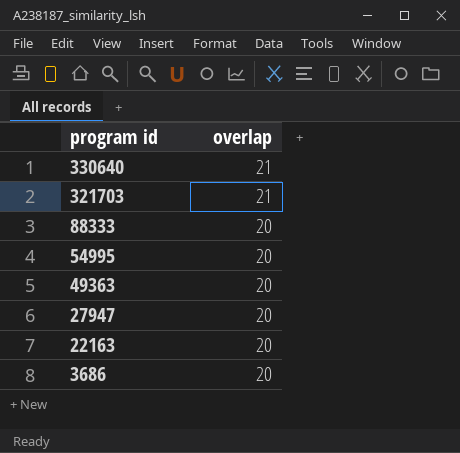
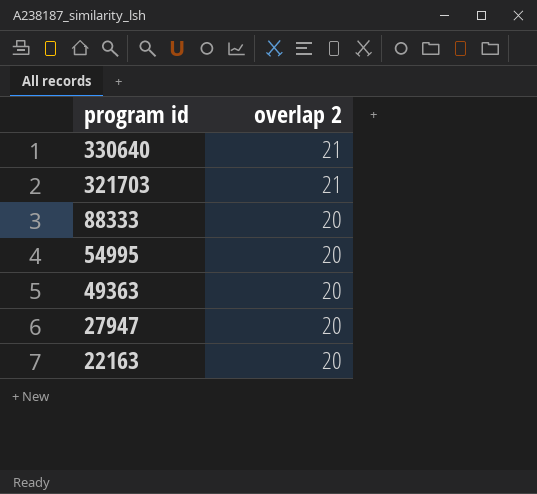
column name: overlap -> overlap 2
row 3686: 20 -> none

